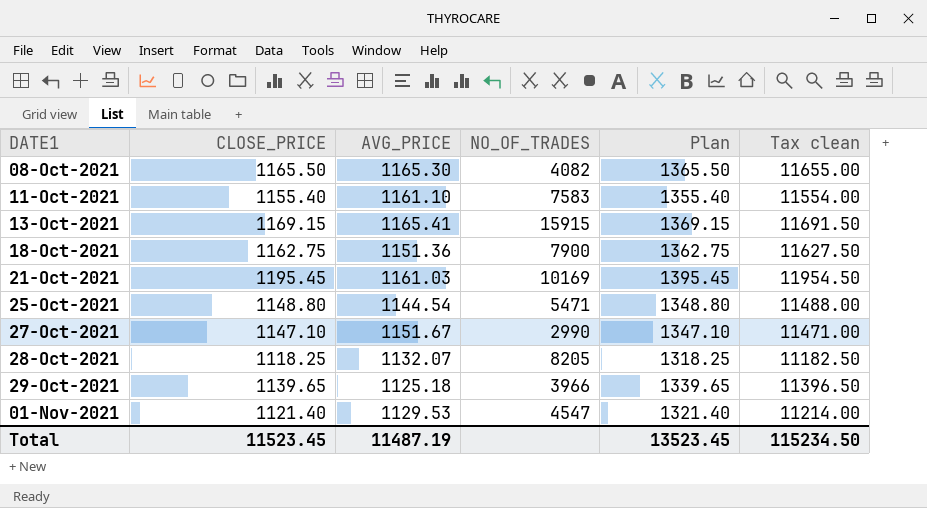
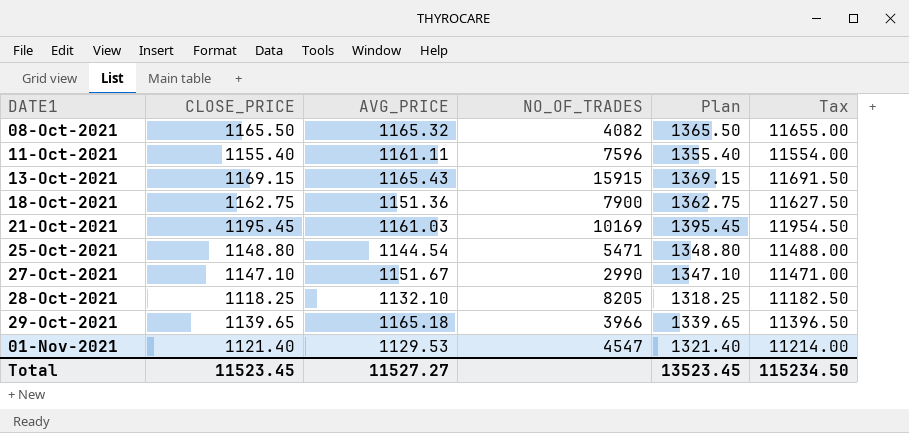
column name: Tax clean -> Tax
08-Oct-2021 | AVG_PRICE: 1165.30 -> 1165.32
11-Oct-2021 | AVG_PRICE: 1161.10 -> 1161.11
11-Oct-2021 | NO_OF_TRADES: 7583 -> 7596
13-Oct-2021 | AVG_PRICE: 1165.41 -> 1165.43
28-Oct-2021 | AVG_PRICE: 1132.07 -> 1132.10
29-Oct-2021 | AVG_PRICE: 1125.18 -> 1165.18
Total | AVG_PRICE: 11487.19 -> 11527.27

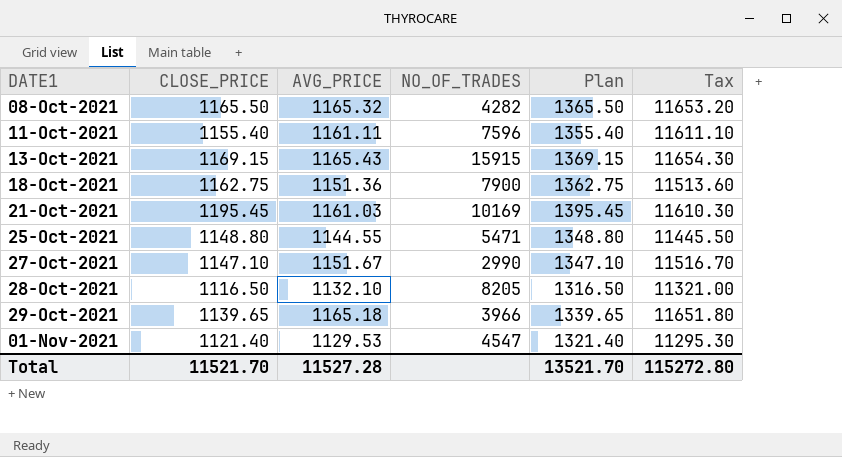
column Tax | formula: [CLOSE_PRICE] * 10 -> [AVG_PRICE] * 10
08-Oct-2021 | NO_OF_TRADES: 4082 -> 4282
25-Oct-2021 | AVG_PRICE: 1144.54 -> 1144.55
28-Oct-2021 | CLOSE_PRICE: 1118.25 -> 1116.50
28-Oct-2021 | Plan: 1318.25 -> 1316.50
Total | CLOSE_PRICE: 11523.45 -> 11521.70
Total | AVG_PRICE: 11527.27 -> 11527.28
Total | Plan: 13523.45 -> 13521.70
Total | Tax: 115234.50 -> 115272.80

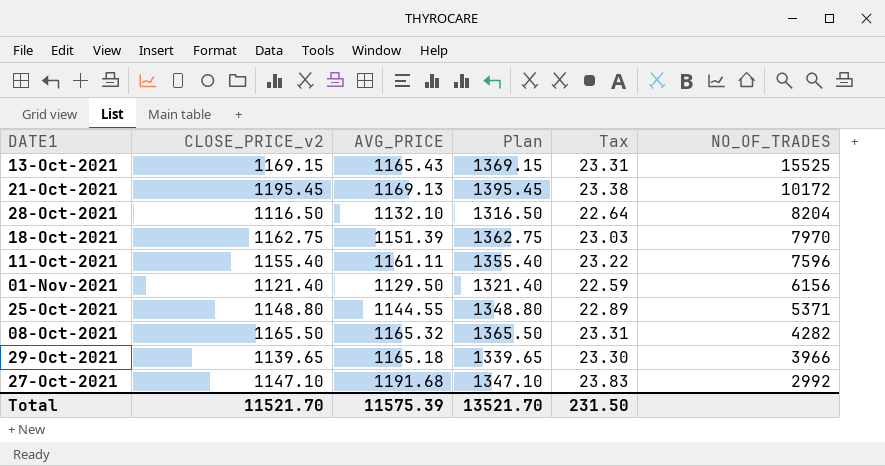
row order: DATE1 ascending -> NO_OF_TRADES descending
column name: CLOSE_PRICE -> CLOSE_PRICE_v2
column Tax | formula: [AVG_PRICE] * 10 -> [AVG_PRICE] * 0.02
column NO_OF_TRADES | position: 4 -> 6
13-Oct-2021 | NO_OF_TRADES: 15915 -> 15525
21-Oct-2021 | AVG_PRICE: 1161.03 -> 1169.13
21-Oct-2021 | NO_OF_TRADES: 10169 -> 10172
28-Oct-2021 | NO_OF_TRADES: 8205 -> 8204
18-Oct-2021 | AVG_PRICE: 1151.36 -> 1151.39
18-Oct-2021 | NO_OF_TRADES: 7900 -> 7970
01-Nov-2021 | AVG_PRICE: 1129.53 -> 1129.50
01-Nov-2021 | NO_OF_TRADES: 4547 -> 6156
25-Oct-2021 | NO_OF_TRADES: 5471 -> 5371
27-Oct-2021 | AVG_PRICE: 1151.67 -> 1191.68
27-Oct-2021 | NO_OF_TRADES: 2990 -> 2992
Total | AVG_PRICE: 11527.28 -> 11575.39
Total | Tax: 115272.80 -> 231.50

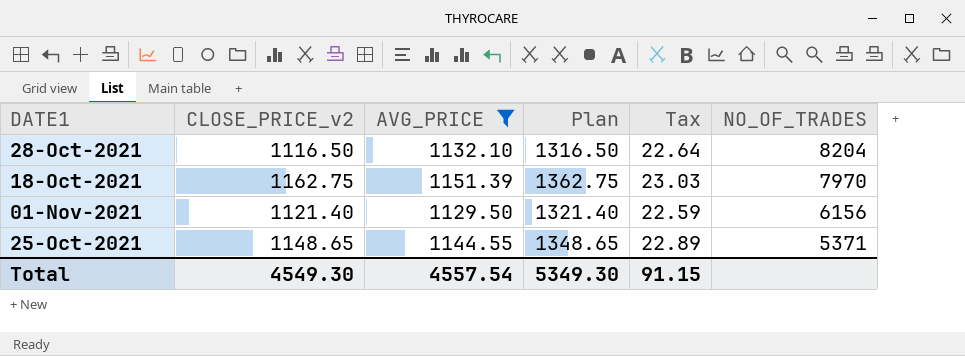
filter: none -> AVG_PRICE <= 1151.39
25-Oct-2021 | CLOSE_PRICE_v2: 1148.80 -> 1148.65
25-Oct-2021 | Plan: 1348.80 -> 1348.65
Total | CLOSE_PRICE_v2: 11521.70 -> 4549.30
Total | AVG_PRICE: 11575.39 -> 4557.54
Total | Plan: 13521.70 -> 5349.30
Total | Tax: 231.50 -> 91.15

